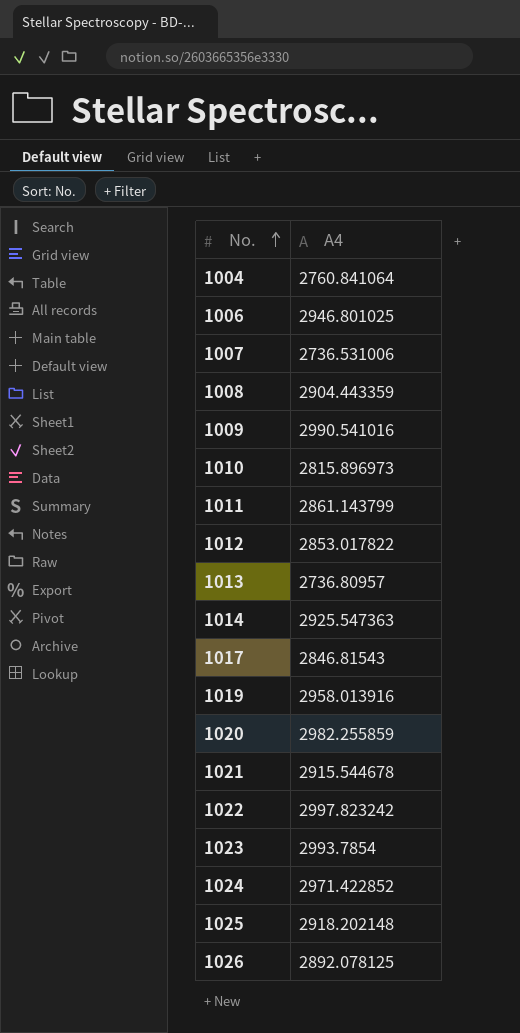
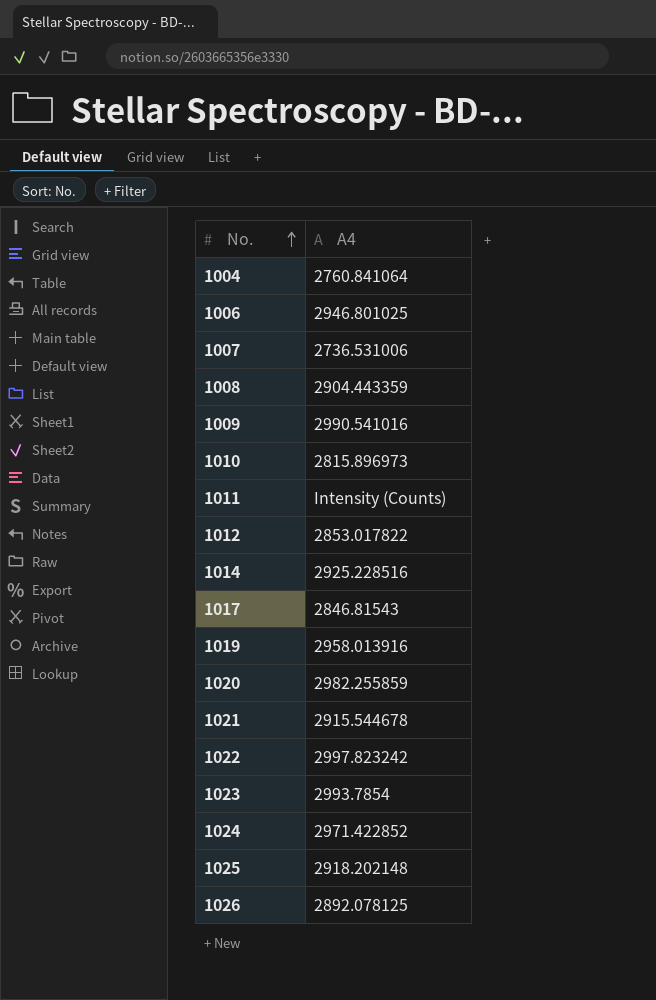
row 1013: 2736.80957 -> none
1011 | A4: 2861.143799 -> Intensity (Counts)
1014 | A4: 2925.547363 -> 2925.228516

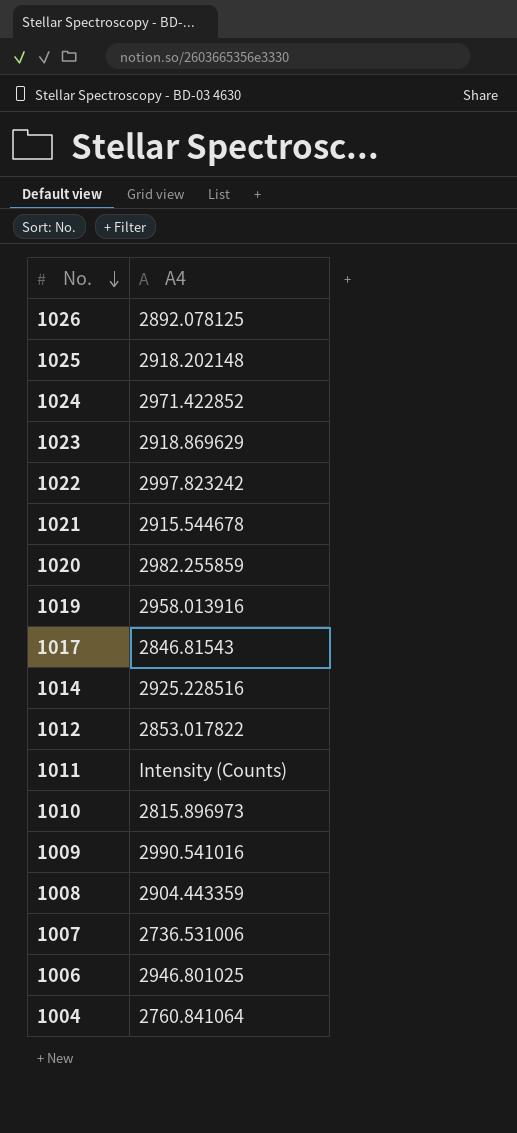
row order: No. ascending -> No. descending
1023 | A4: 2993.7854 -> 2918.869629

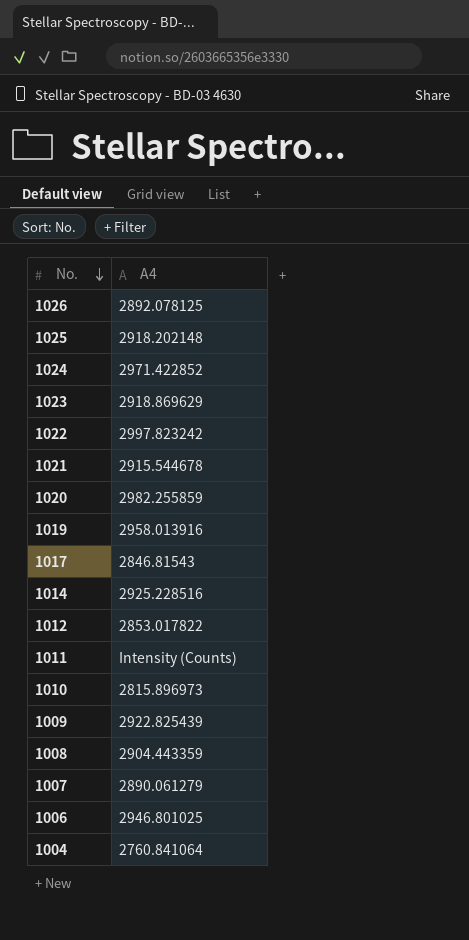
1009 | A4: 2990.541016 -> 2922.825439
1007 | A4: 2736.531006 -> 2890.061279

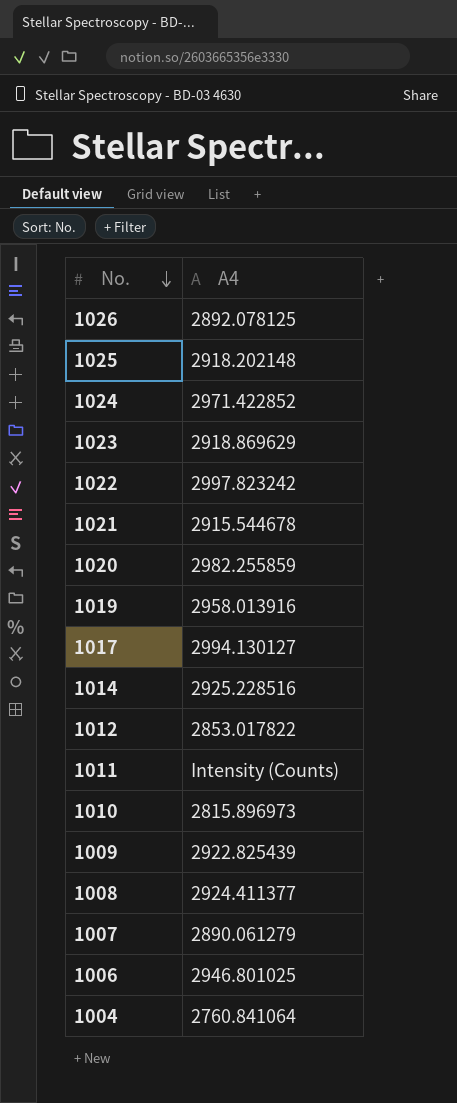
1017 | A4: 2846.81543 -> 2994.130127
1008 | A4: 2904.443359 -> 2924.411377

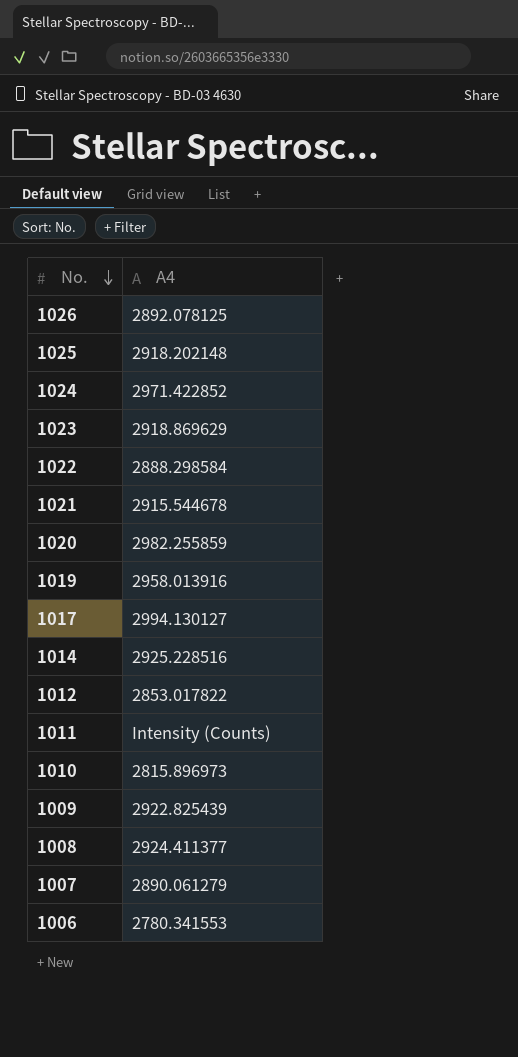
row 1004: 2760.841064 -> none
1022 | A4: 2997.823242 -> 2888.298584
1006 | A4: 2946.801025 -> 2780.341553

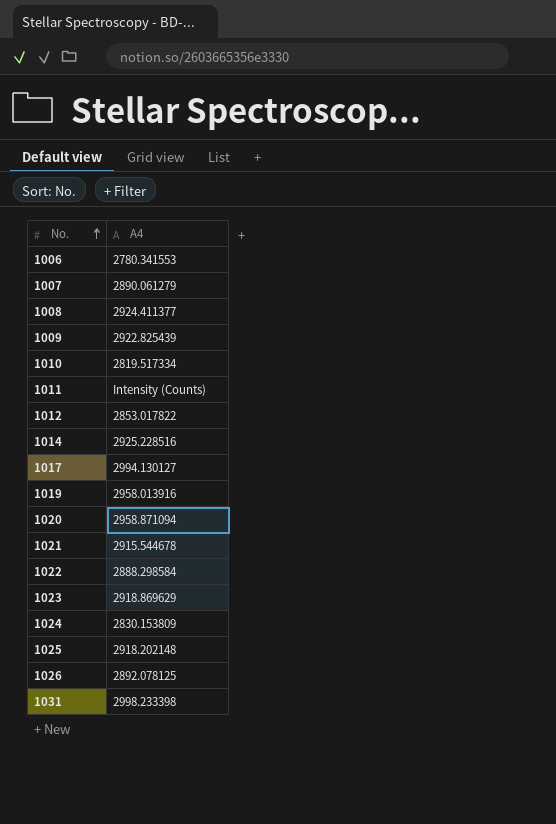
row order: No. descending -> No. ascending
1010 | A4: 2815.896973 -> 2819.517334
1020 | A4: 2982.255859 -> 2958.871094
1024 | A4: 2971.422852 -> 2830.153809
row 1031: none -> 2998.233398

